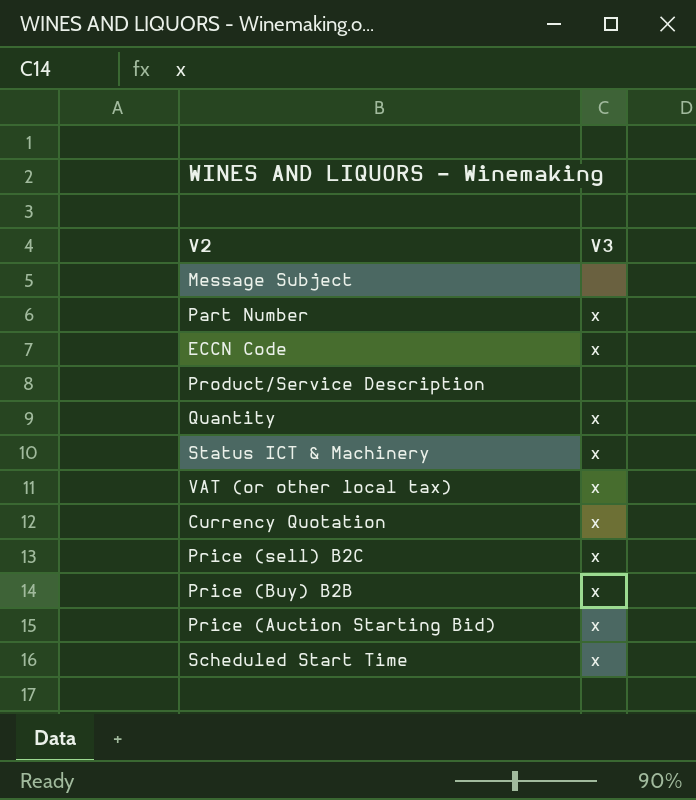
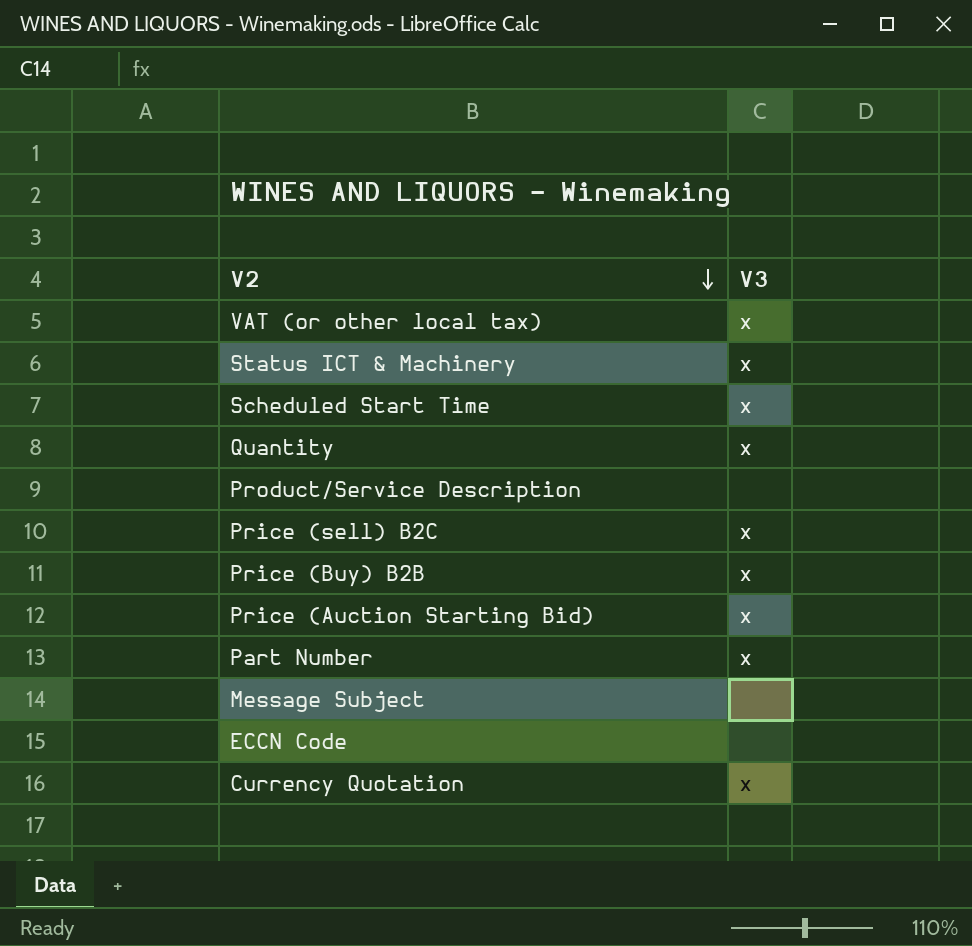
row order: none -> V2 descending
ECCN Code | V3: x -> none

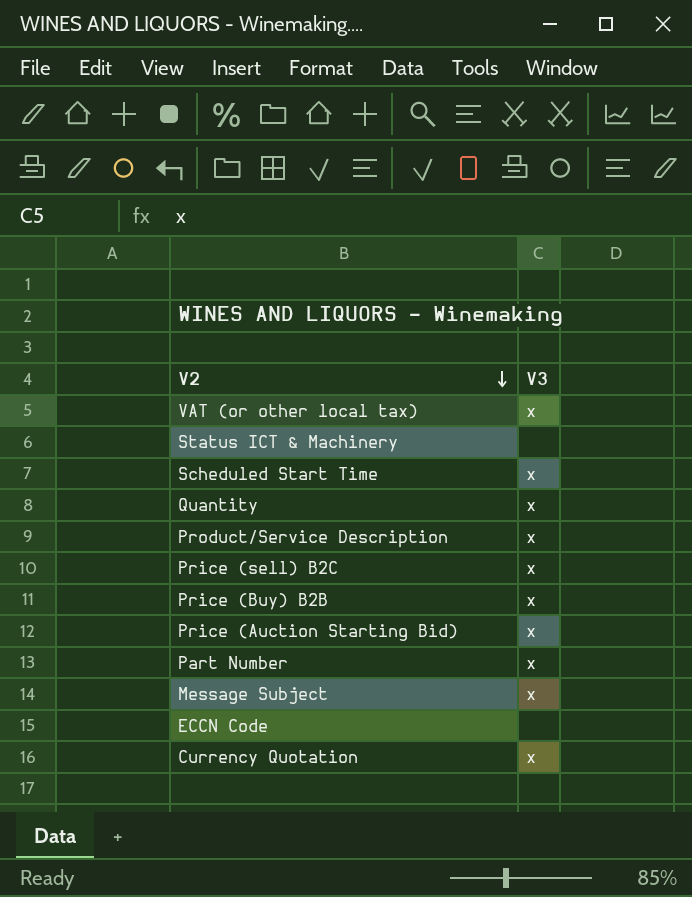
Status ICT & Machinery | V3: x -> none
Product/Service Description | V3: none -> x
Message Subject | V3: none -> x

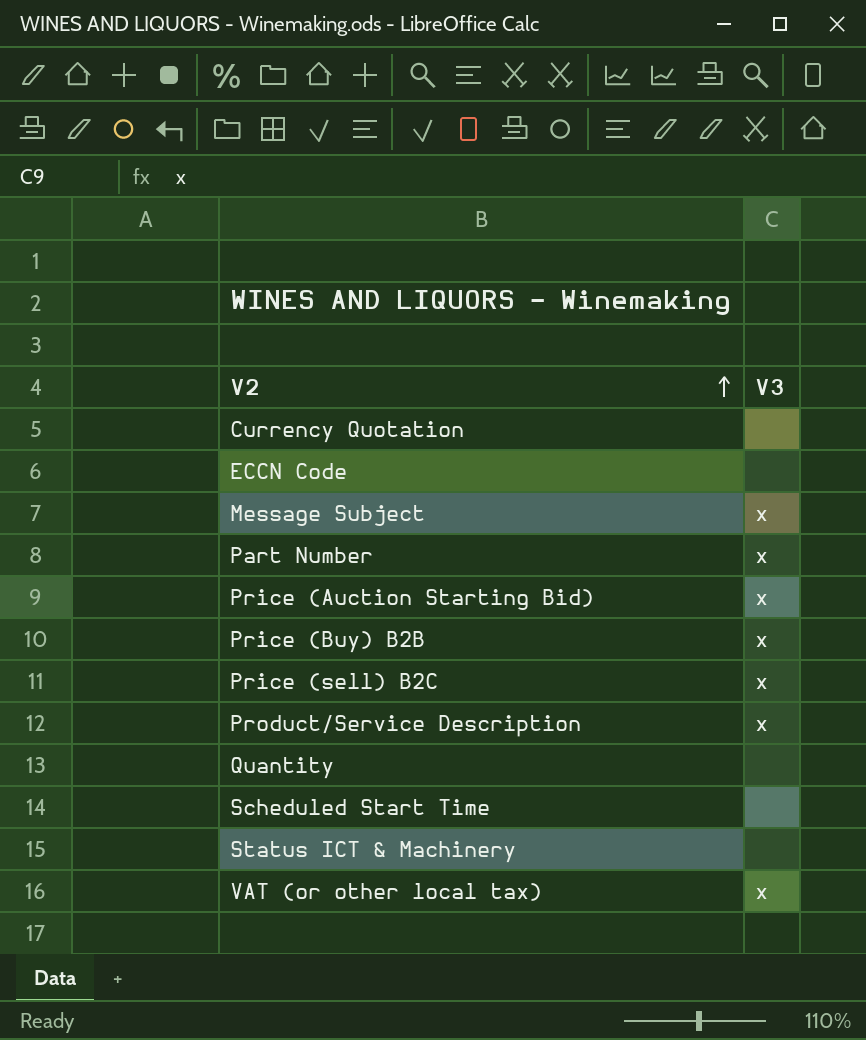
row order: V2 descending -> V2 ascending
Currency Quotation | V3: x -> none
Quantity | V3: x -> none
Scheduled Start Time | V3: x -> none

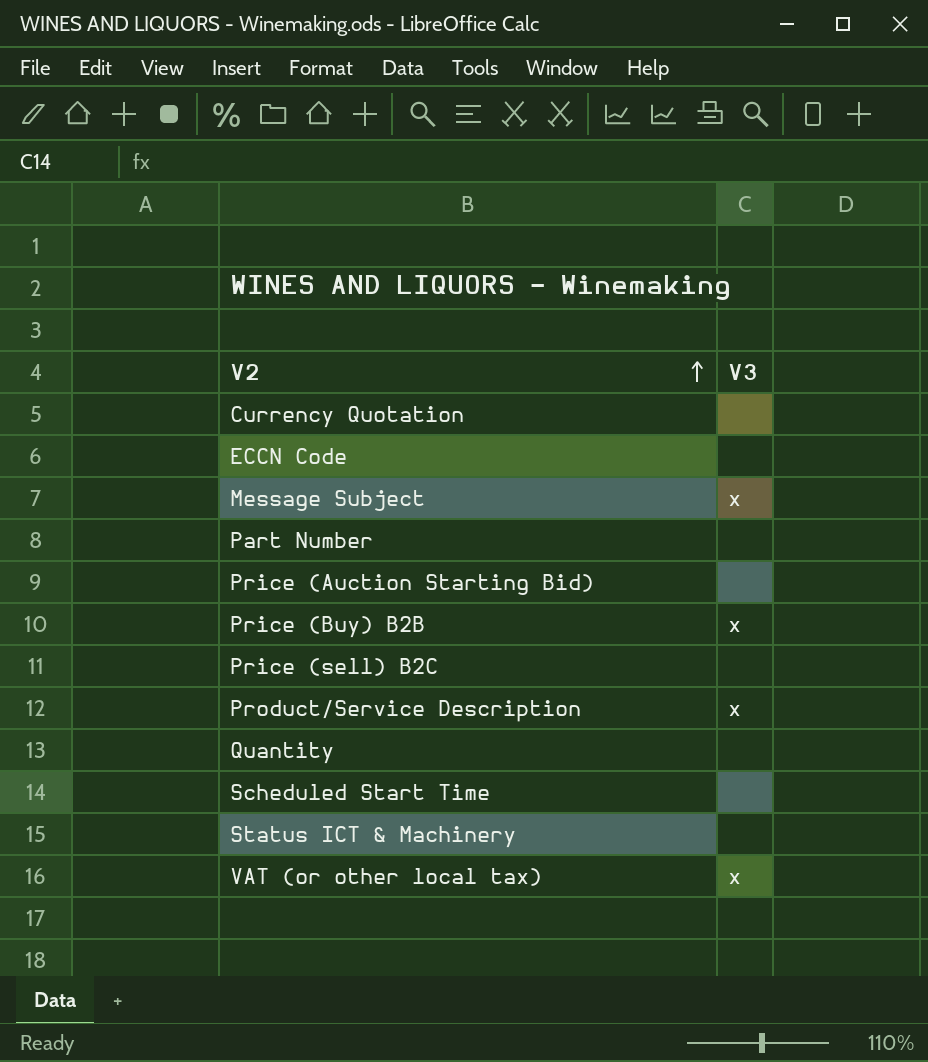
Part Number | V3: x -> none
Price (Auction Starting Bid) | V3: x -> none
Price (sell) B2C | V3: x -> none

